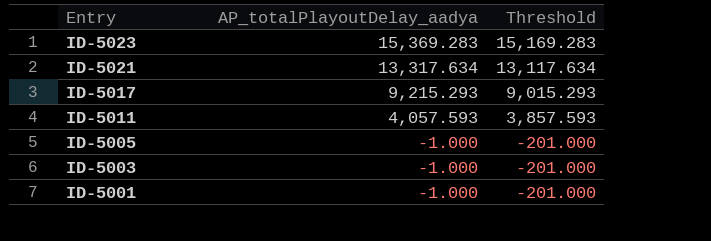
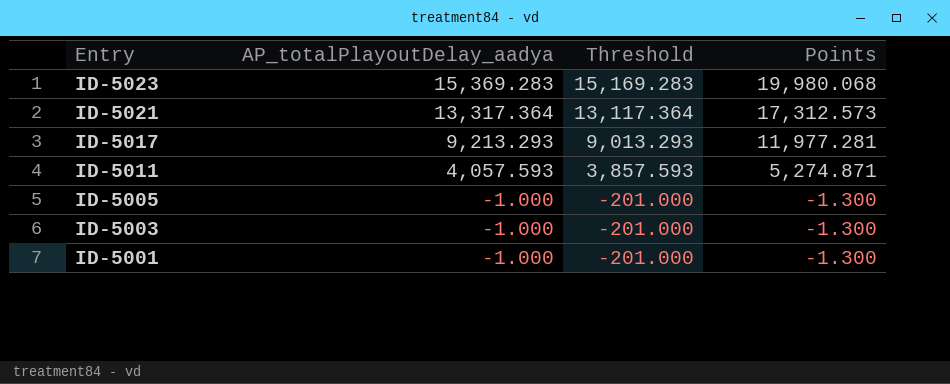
column Points | formula: none -> [AP_totalPlayoutDelay_aadya] * 1.3
ID-5021 | AP_totalPlayoutDelay_aadya: 13,317.634 -> 13,317.364
ID-5021 | Threshold: 13,117.634 -> 13,117.364
ID-5017 | AP_totalPlayoutDelay_aadya: 9,215.293 -> 9,213.293
ID-5017 | Threshold: 9,015.293 -> 9,013.293

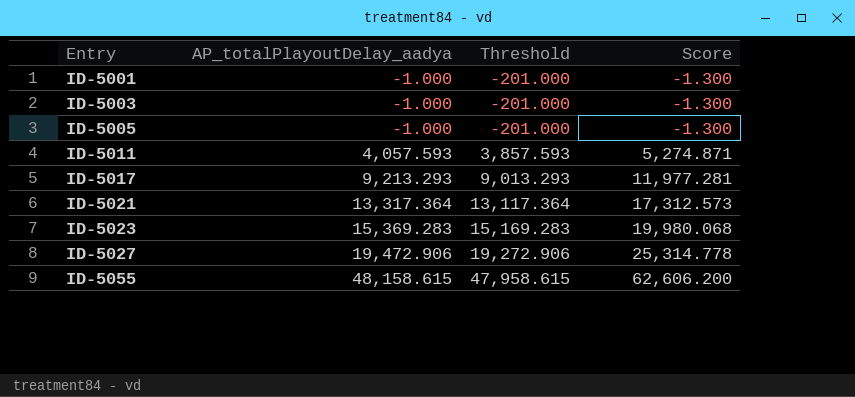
row order: Entry descending -> Entry ascending
column name: Points -> Score
row ID-5027: none -> 19,472.906 | 19,272.906 | 25,314.778
row ID-5055: none -> 48,158.615 | 47,958.615 | 62,606.200

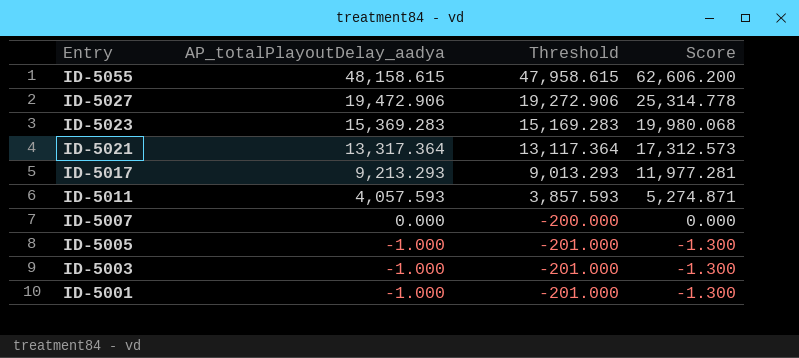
row order: Entry ascending -> Entry descending
row ID-5007: none -> 0.000 | -200.000 | 0.000

